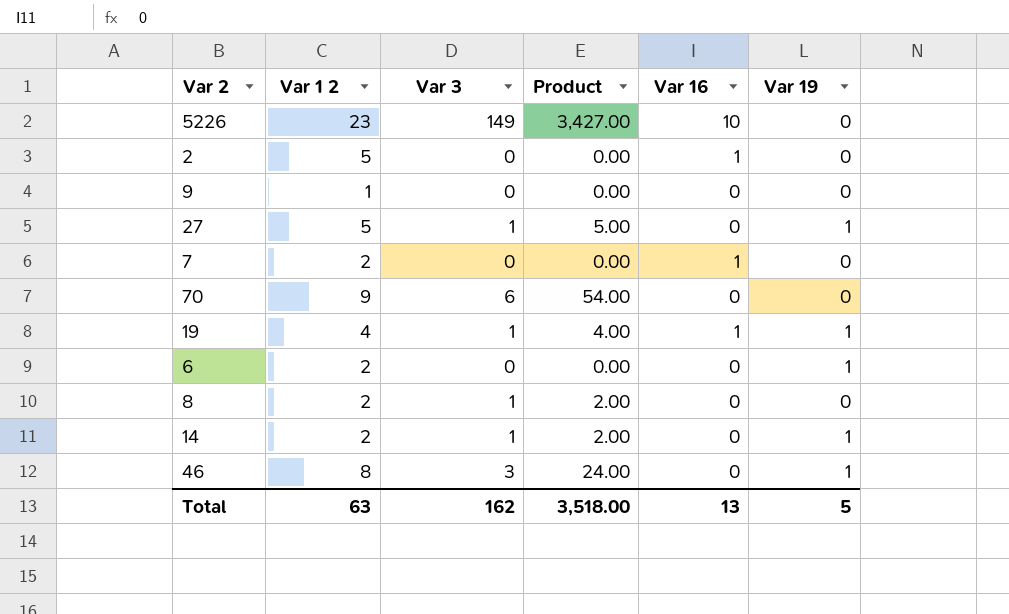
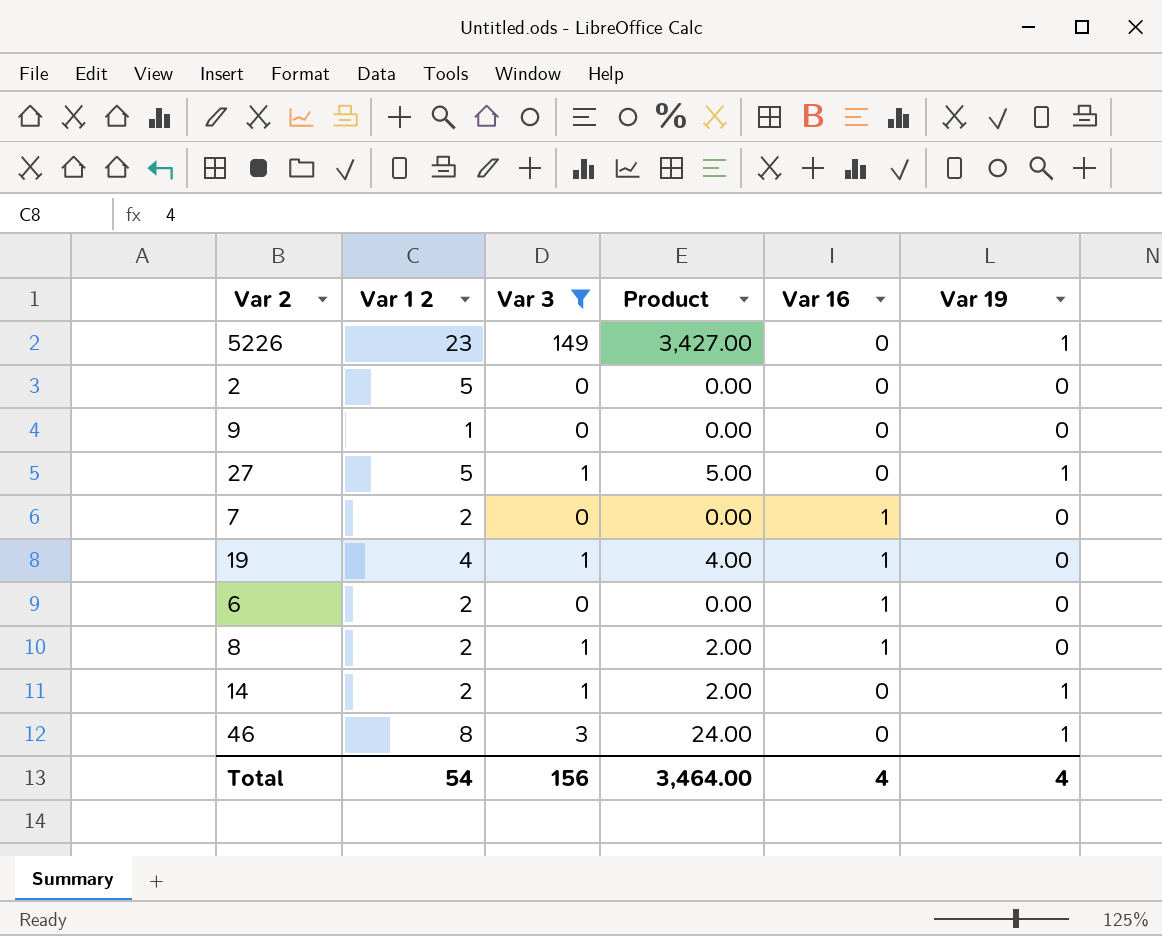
filter: none -> Var 3 != 6
5226 | Var 16: 10 -> 0
5226 | Var 19: 0 -> 1
2 | Var 16: 1 -> 0
19 | Var 19: 1 -> 0
6 | Var 16: 0 -> 1
6 | Var 19: 1 -> 0
8 | Var 16: 0 -> 1
Total | Var 1 2: 63 -> 54
Total | Var 3: 162 -> 156
Total | Product: 3,518.00 -> 3,464.00
Total | Var 16: 13 -> 4
Total | Var 19: 5 -> 4

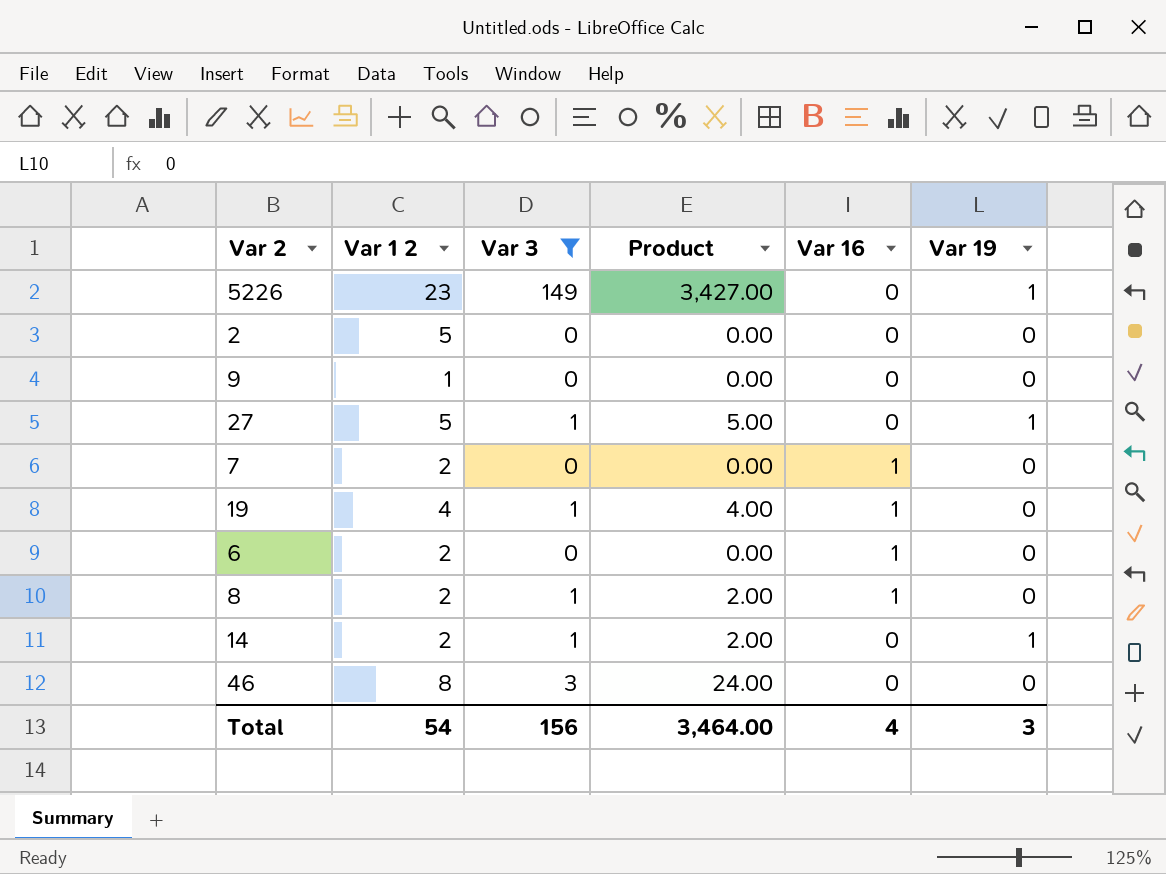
46 | Var 19: 1 -> 0
Total | Var 19: 4 -> 3

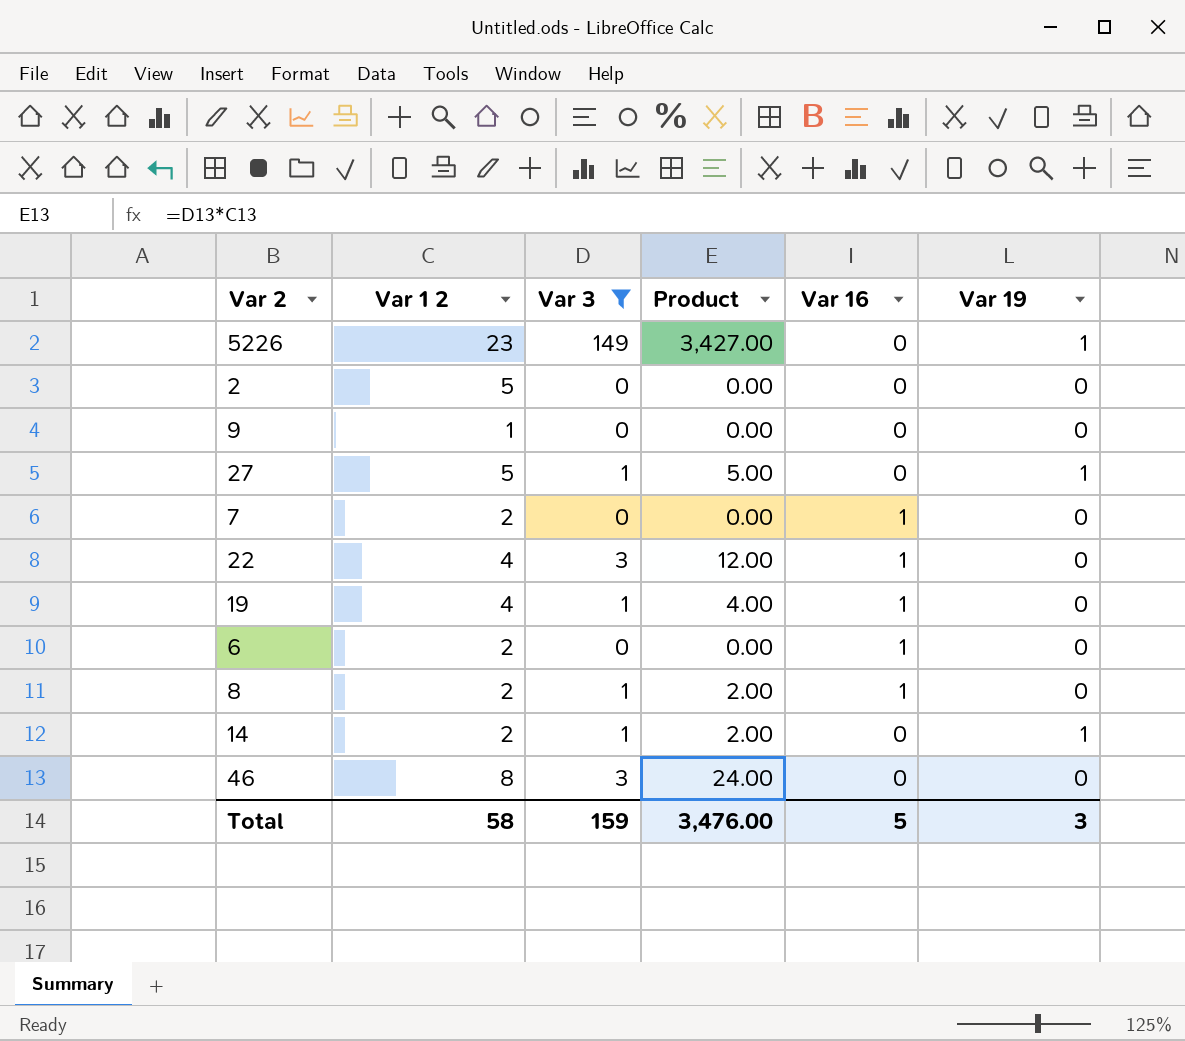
row 22: none -> 4 | 3 | 12.00 | 1 | 0
Total | Var 1 2: 54 -> 58
Total | Var 3: 156 -> 159
Total | Product: 3,464.00 -> 3,476.00
Total | Var 16: 4 -> 5

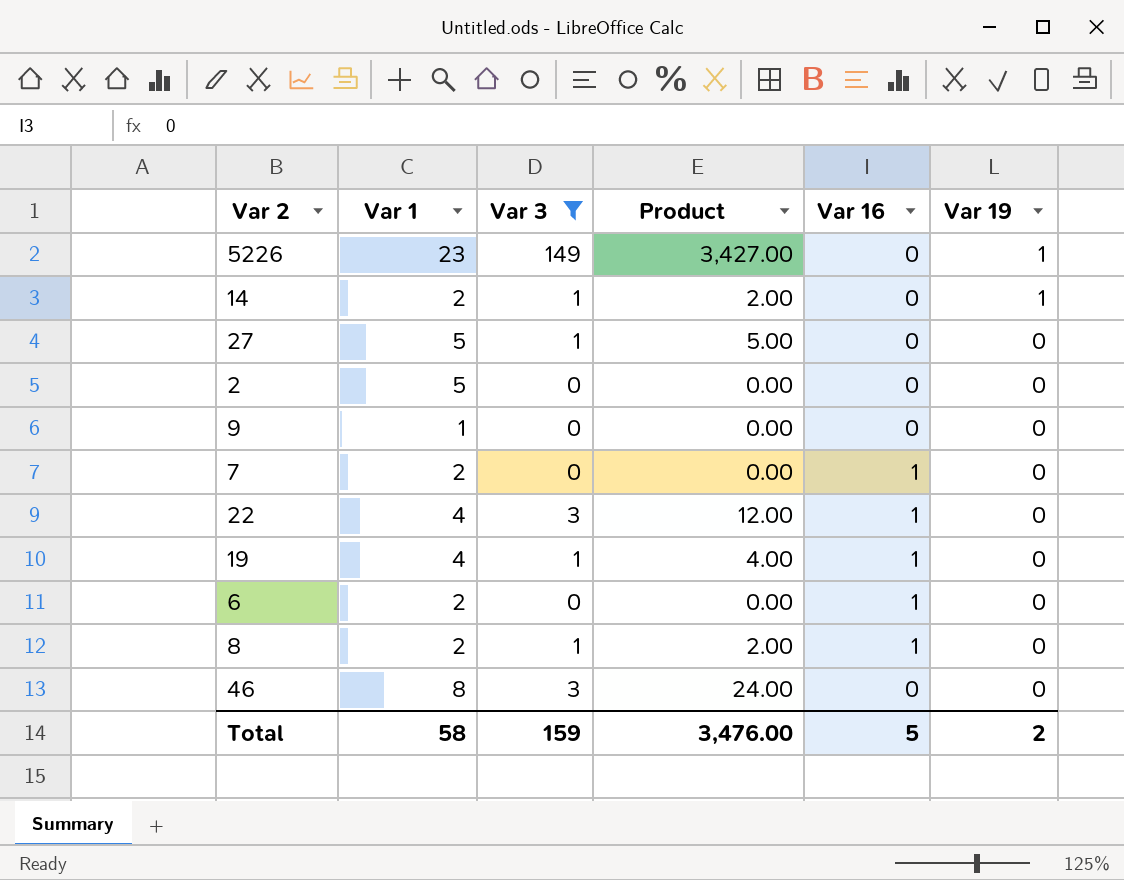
row order: none -> Var 19 descending
column name: Var 1 2 -> Var 1
27 | Var 19: 1 -> 0
Total | Var 19: 3 -> 2

